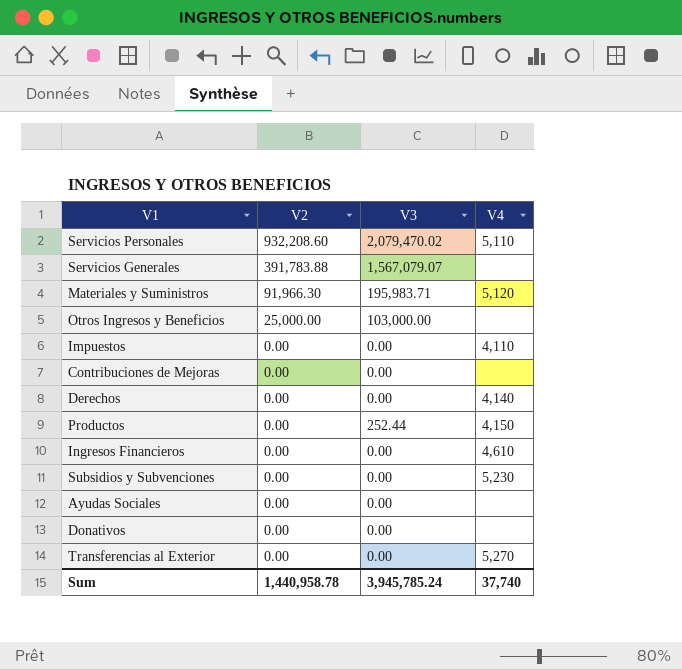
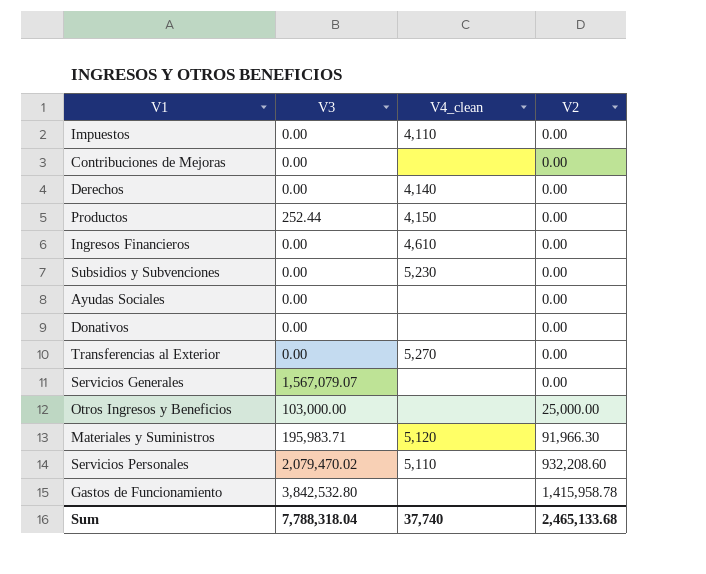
row order: V2 descending -> V2 ascending
column name: V4 -> V4_clean
column V2 | position: 2 -> 4
Servicios Generales | V2: 391,783.88 -> 0.00
row Gastos de Funcionamiento: none -> 3,842,532.80 | none | 1,415,958.78
Sum | V3: 3,945,785.24 -> 7,788,318.04
Sum | V2: 1,440,958.78 -> 2,465,133.68

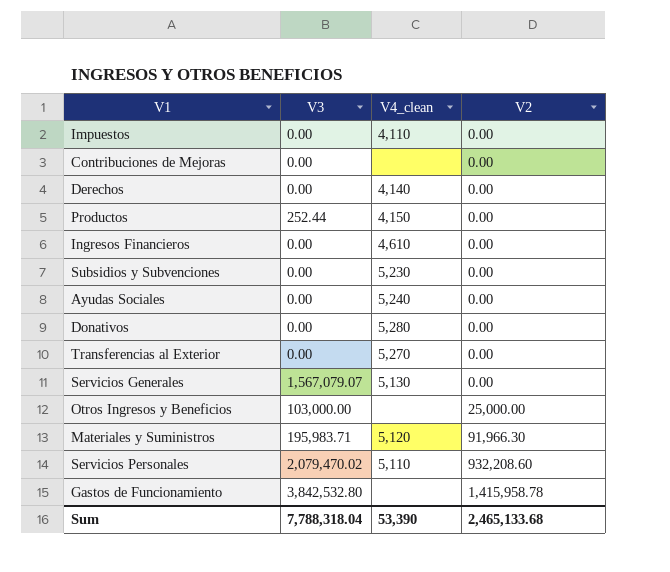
Ayudas Sociales | V4_clean: none -> 5,240
Donativos | V4_clean: none -> 5,280
Servicios Generales | V4_clean: none -> 5,130
Sum | V4_clean: 37,740 -> 53,390

